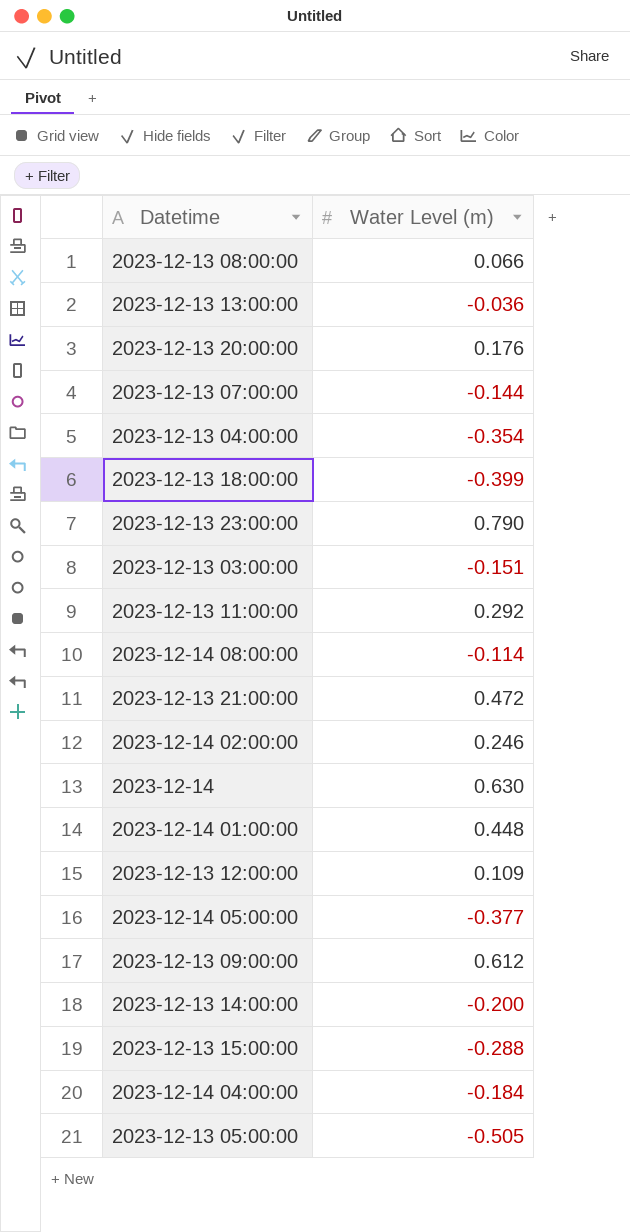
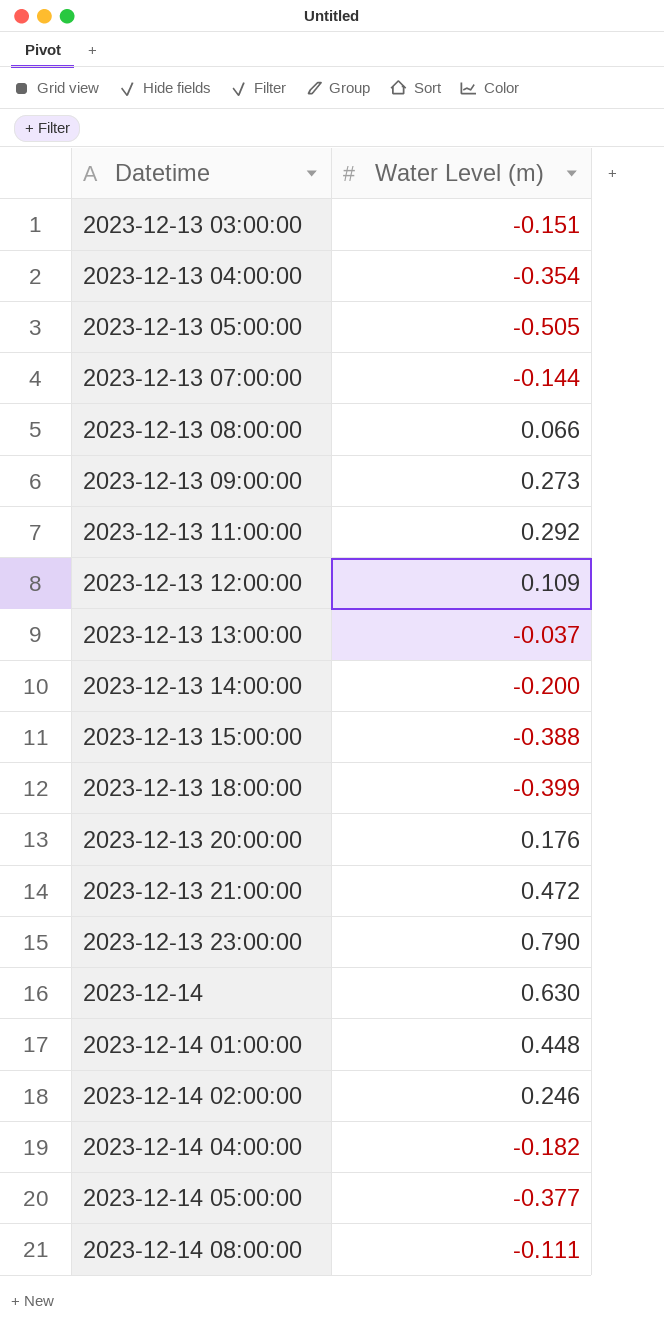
row order: none -> Datetime ascending
2023-12-13 09:00:00 | Water Level (m): 0.612 -> 0.273
2023-12-13 13:00:00 | Water Level (m): -0.036 -> -0.037
2023-12-13 15:00:00 | Water Level (m): -0.288 -> -0.388
2023-12-14 04:00:00 | Water Level (m): -0.184 -> -0.182
2023-12-14 08:00:00 | Water Level (m): -0.114 -> -0.111

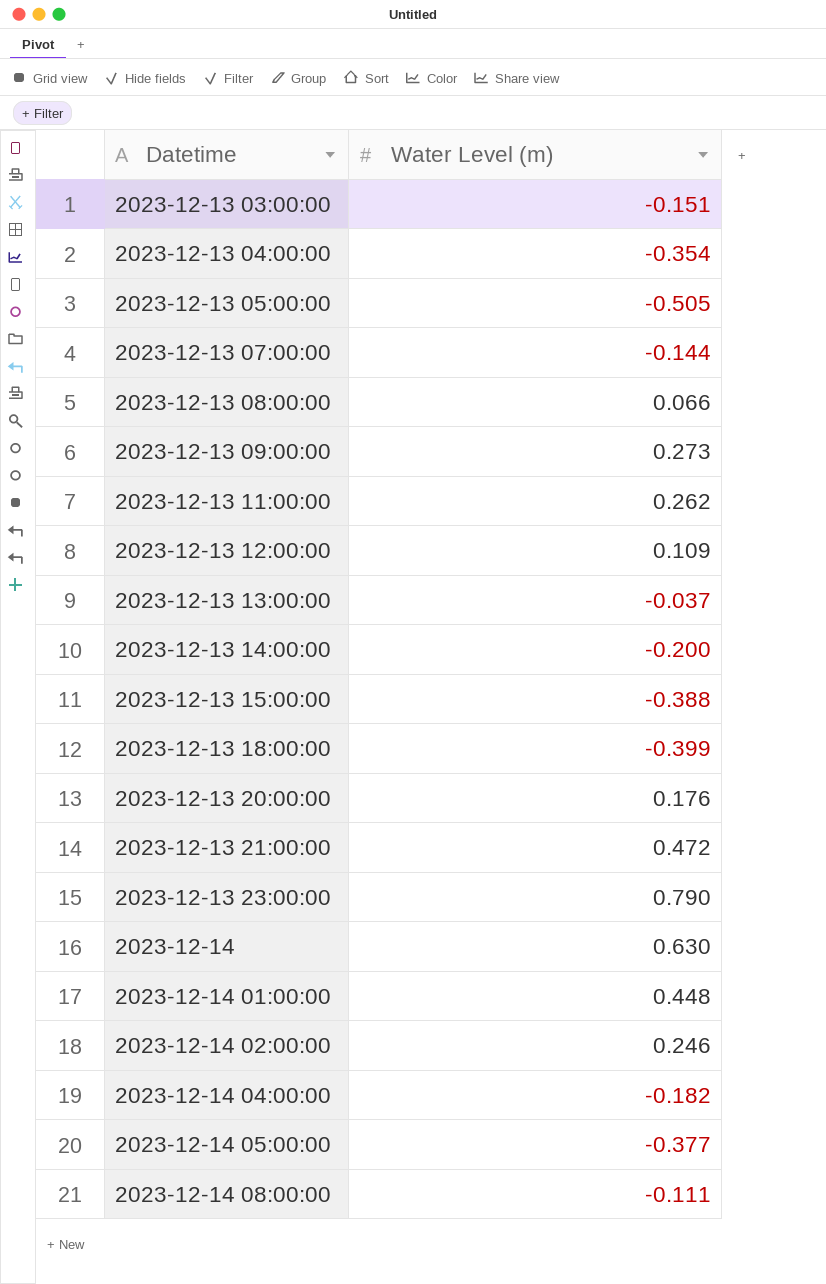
2023-12-13 11:00:00 | Water Level (m): 0.292 -> 0.262

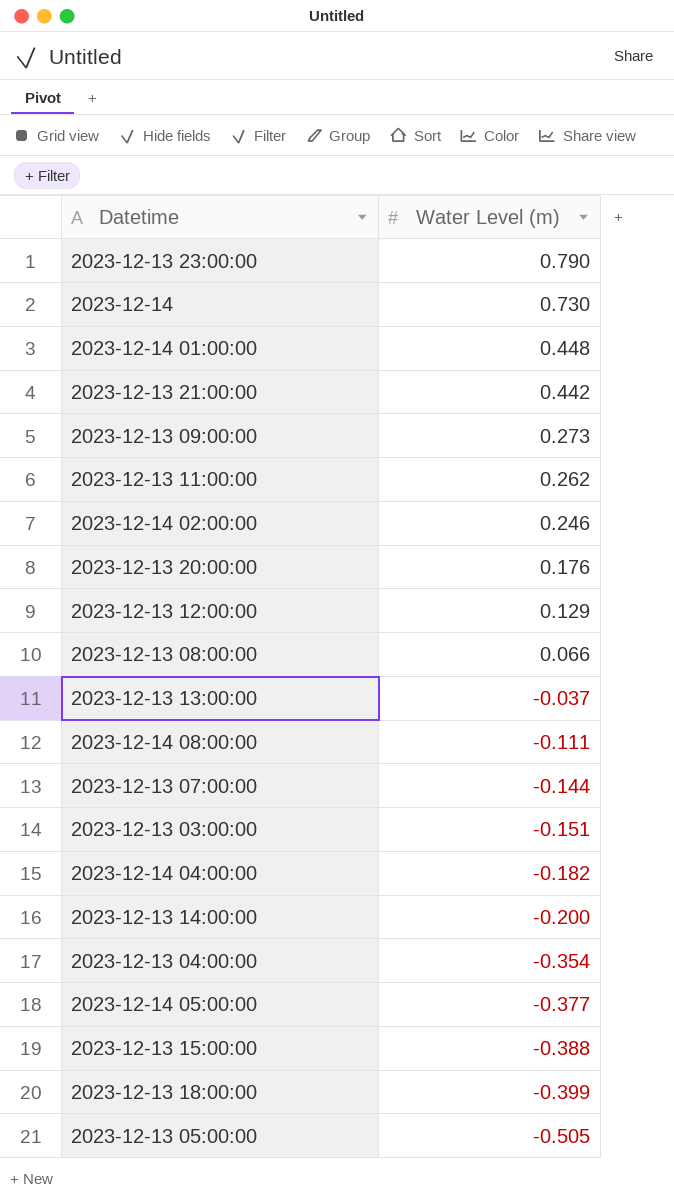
row order: Datetime ascending -> Water Level (m) descending
2023-12-14 | Water Level (m): 0.630 -> 0.730
2023-12-13 21:00:00 | Water Level (m): 0.472 -> 0.442
2023-12-13 12:00:00 | Water Level (m): 0.109 -> 0.129

